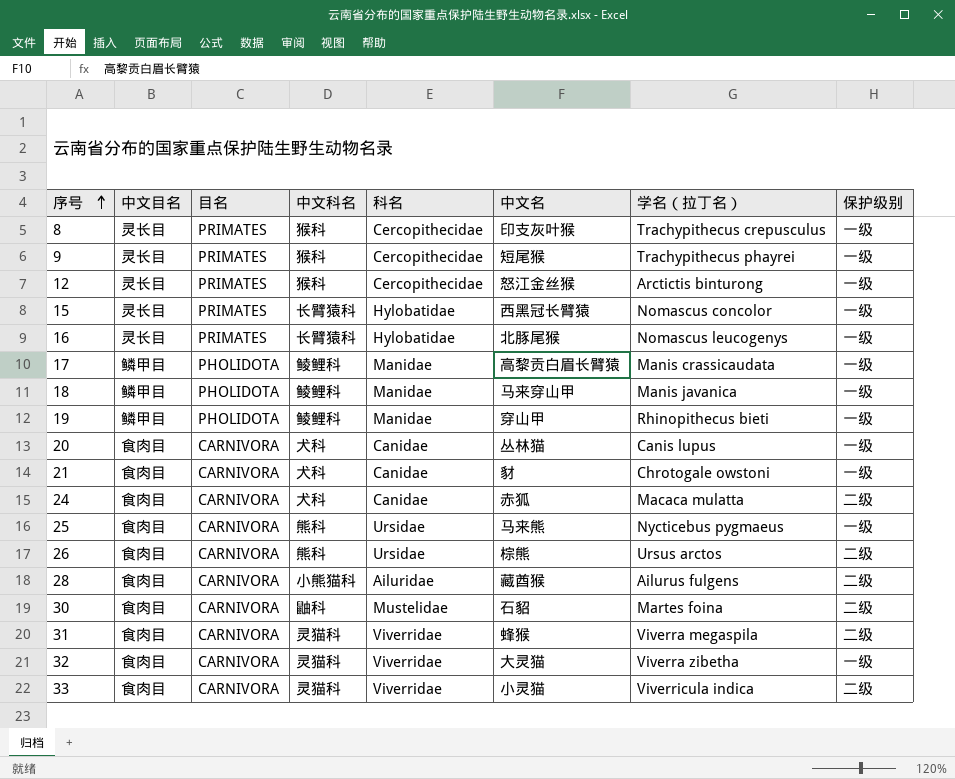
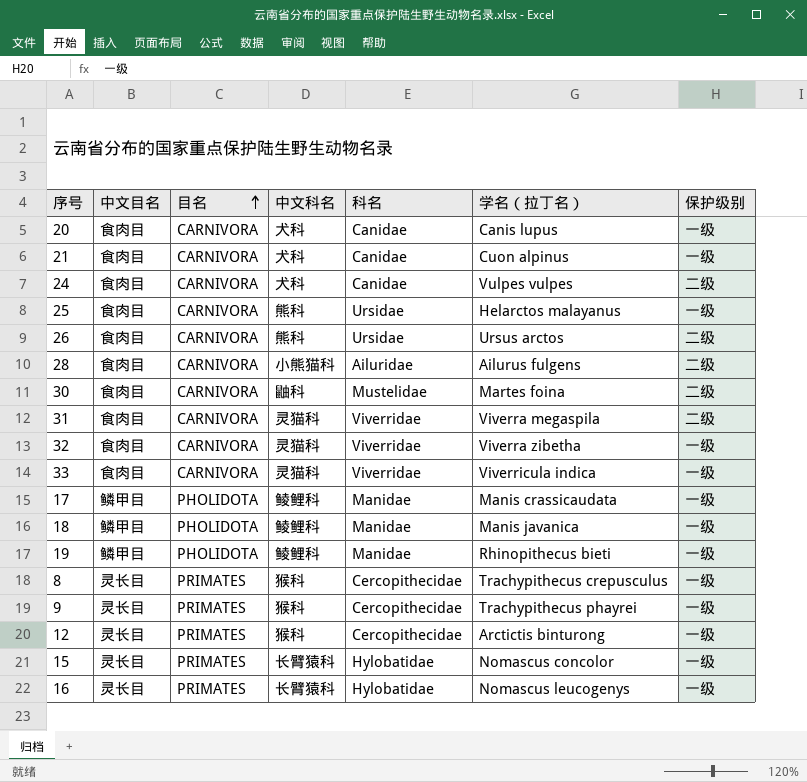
row order: 序号 ascending -> 目名 ascending
column 中文名 | position: 6 -> none
21 | 学名（拉丁名）: Chrotogale owstoni -> Cuon alpinus
24 | 学名（拉丁名）: Macaca mulatta -> Vulpes vulpes
25 | 学名（拉丁名）: Nycticebus pygmaeus -> Helarctos malayanus
33 | 保护级别: 二级 -> 一级

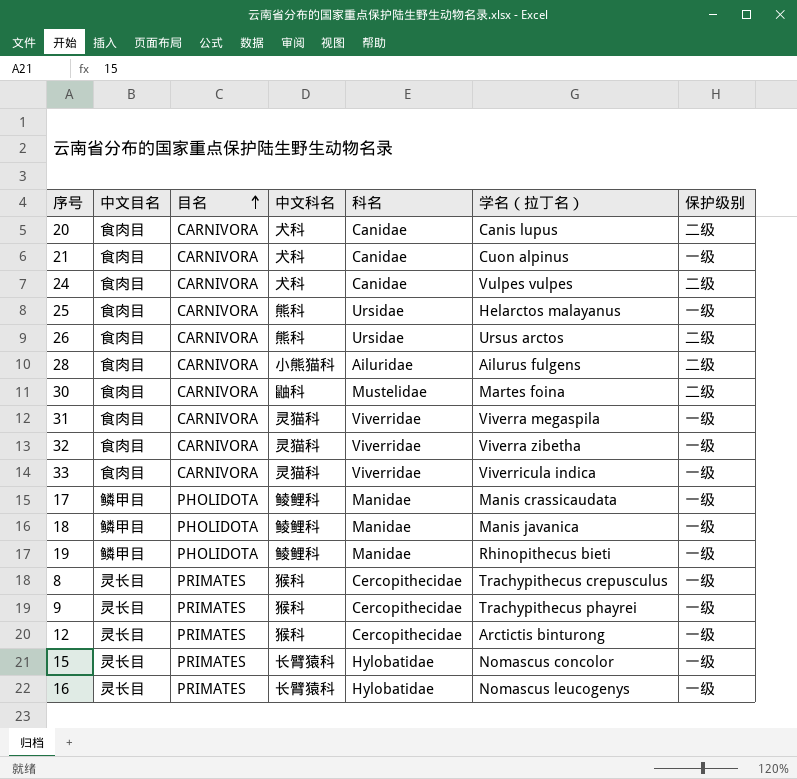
20 | 保护级别: 一级 -> 二级
31 | 保护级别: 二级 -> 一级

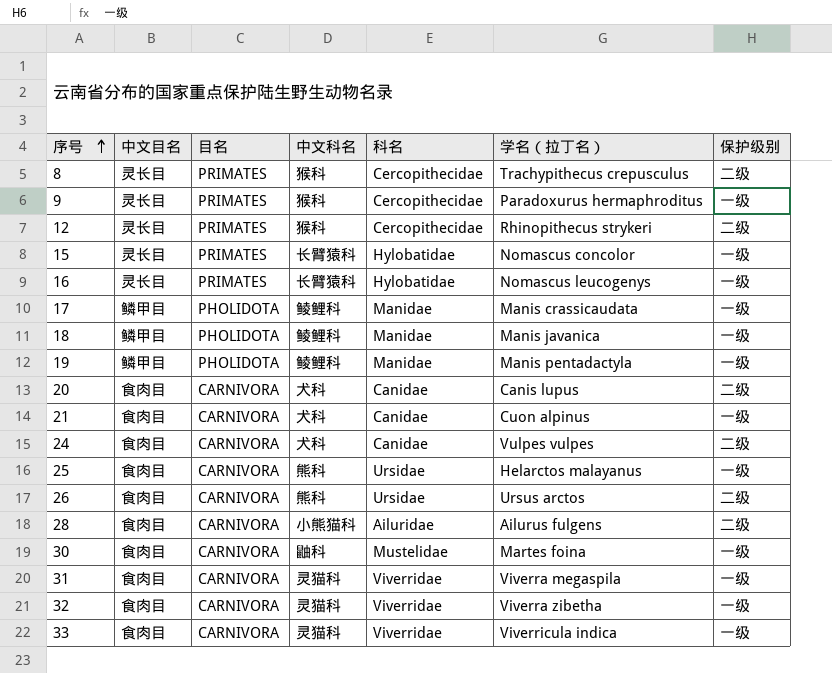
row order: 目名 ascending -> 序号 ascending
8 | 保护级别: 一级 -> 二级
9 | 学名（拉丁名）: Trachypithecus phayrei -> Paradoxurus hermaphroditus
12 | 学名（拉丁名）: Arctictis binturong -> Rhinopithecus strykeri
12 | 保护级别: 一级 -> 二级
19 | 学名（拉丁名）: Rhinopithecus bieti -> Manis pentadactyla
30 | 保护级别: 二级 -> 一级

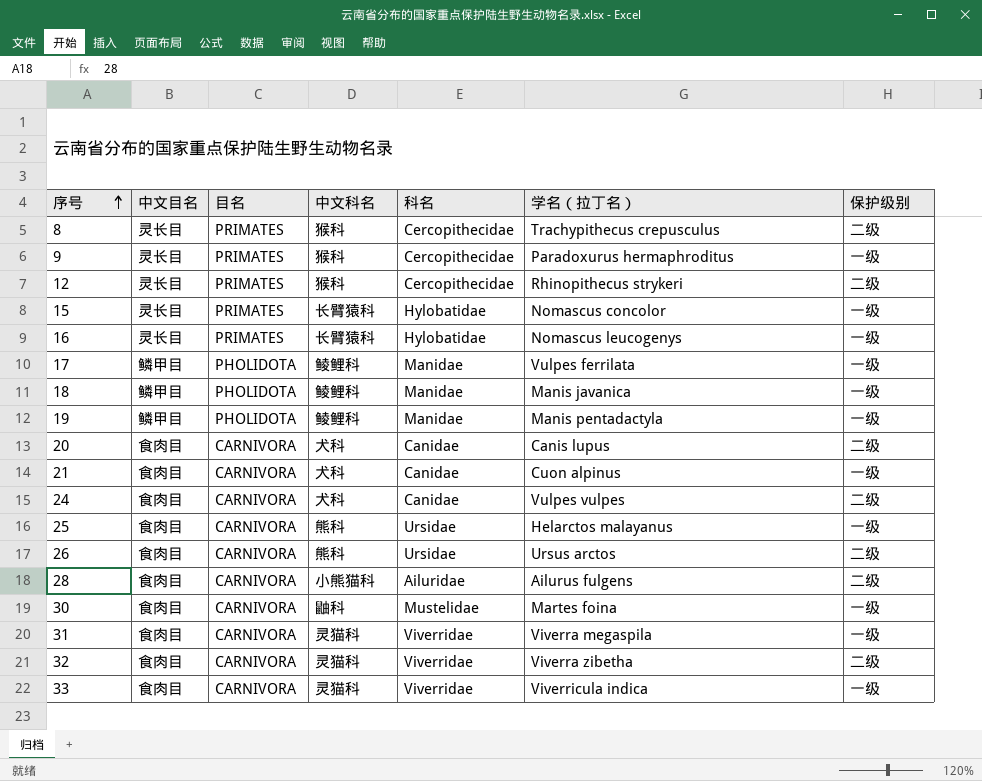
17 | 学名（拉丁名）: Manis crassicaudata -> Vulpes ferrilata
32 | 保护级别: 一级 -> 二级

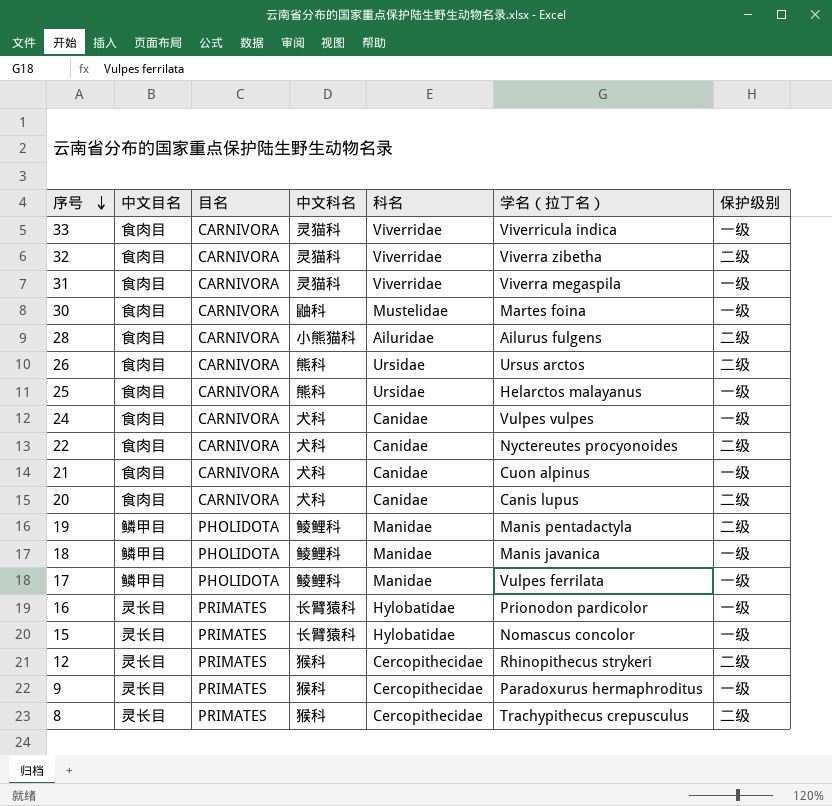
row order: 序号 ascending -> 序号 descending
24 | 保护级别: 二级 -> 一级
row 22: none -> 食肉目 | CARNIVORA | 犬科 | Canidae | Nyctereutes procyonoides | 二级
19 | 保护级别: 一级 -> 二级
16 | 学名（拉丁名）: Nomascus leucogenys -> Prionodon pardicolor

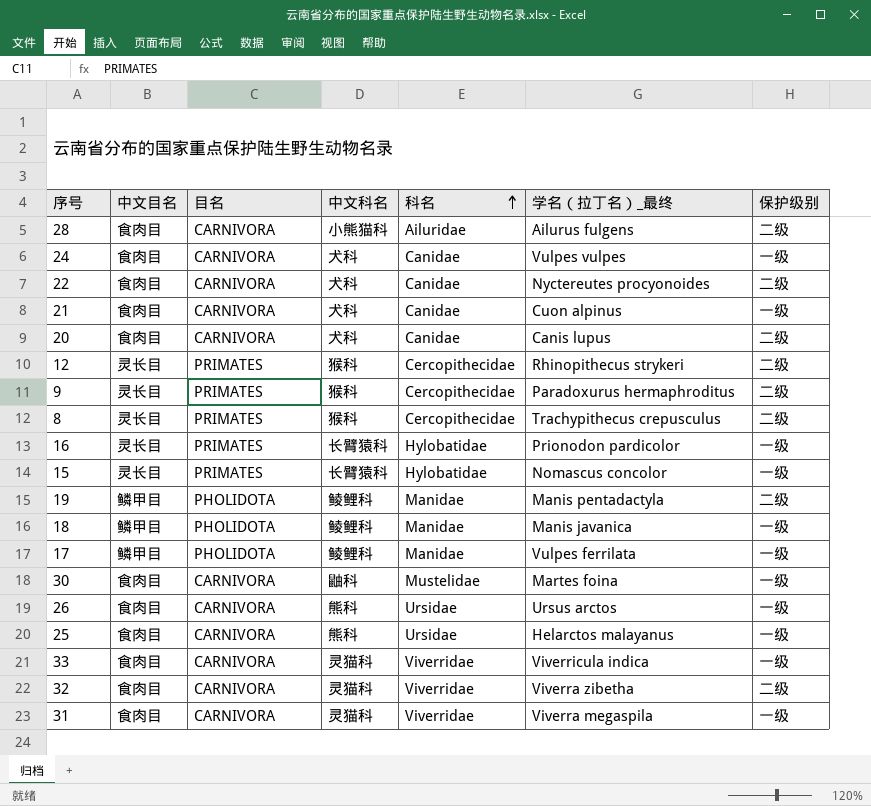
row order: 序号 descending -> 科名 ascending
column name: 学名（拉丁名） -> 学名（拉丁名）_最终
9 | 保护级别: 一级 -> 二级
26 | 保护级别: 二级 -> 一级

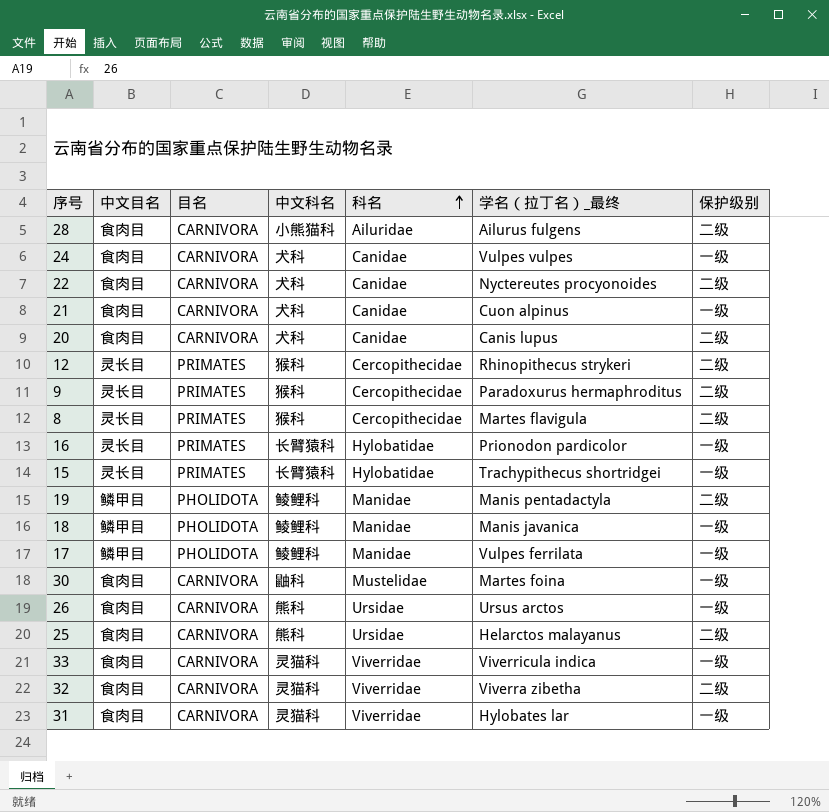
8 | 学名（拉丁名）_最终: Trachypithecus crepusculus -> Martes flavigula
15 | 学名（拉丁名）_最终: Nomascus concolor -> Trachypithecus shortridgei
25 | 保护级别: 一级 -> 二级
31 | 学名（拉丁名）_最终: Viverra megaspila -> Hylobates lar

